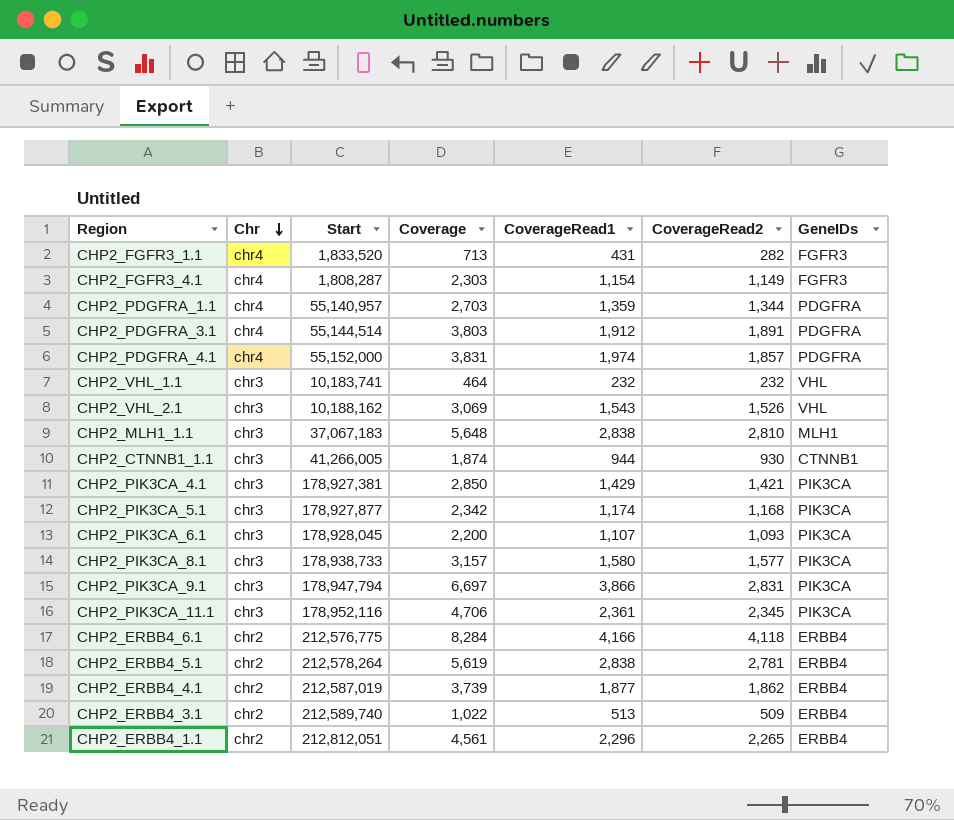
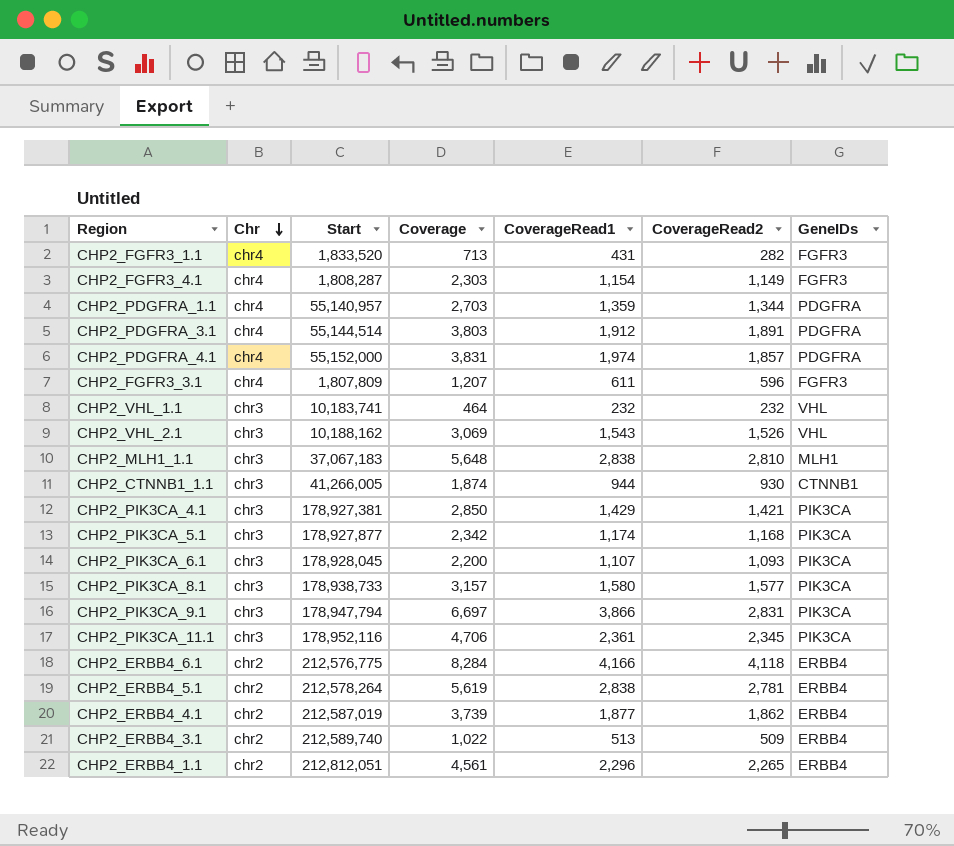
row CHP2_FGFR3_3.1: none -> chr4 | 1,807,809 | 1,207 | 611 | 596 | FGFR3

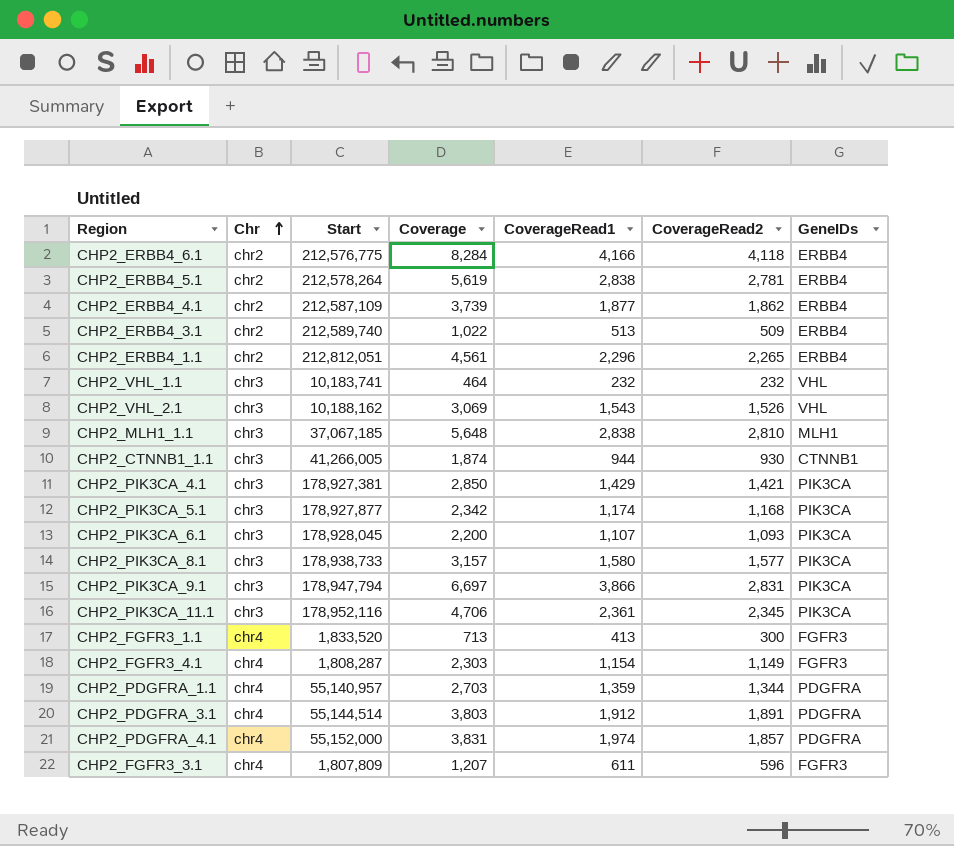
row order: Chr descending -> Chr ascending
CHP2_ERBB4_4.1 | Start: 212,587,019 -> 212,587,109
CHP2_MLH1_1.1 | Start: 37,067,183 -> 37,067,185
CHP2_FGFR3_1.1 | CoverageRead1: 431 -> 413
CHP2_FGFR3_1.1 | CoverageRead2: 282 -> 300

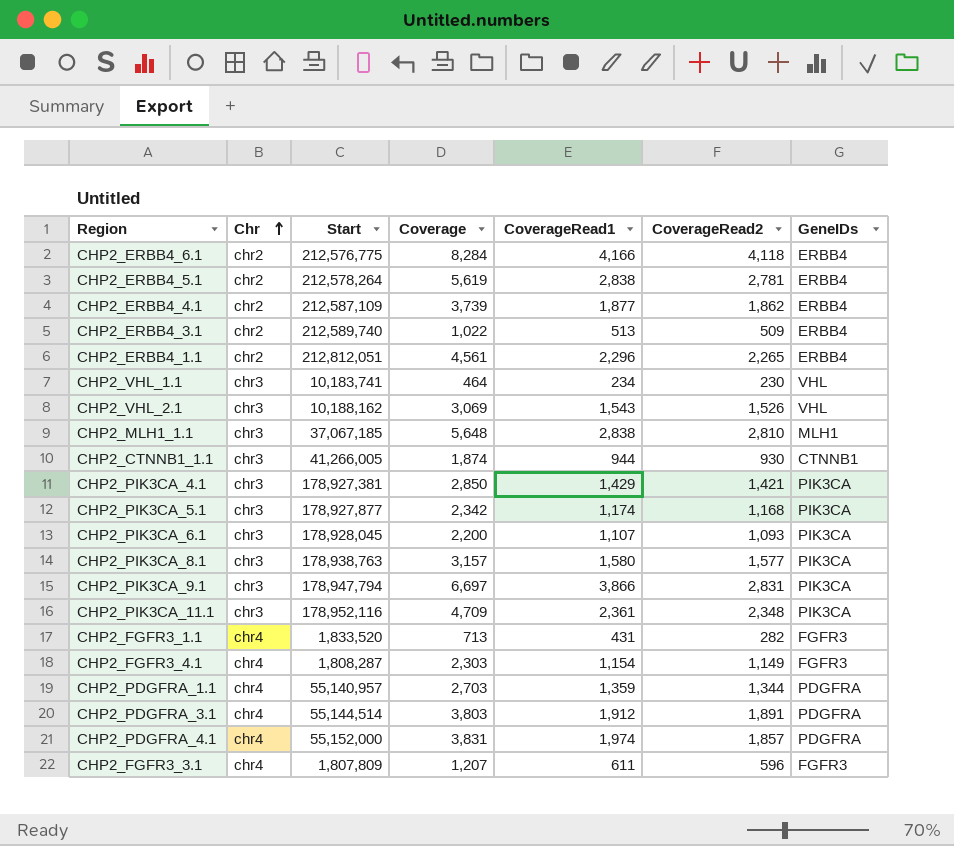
CHP2_VHL_1.1 | CoverageRead1: 232 -> 234
CHP2_VHL_1.1 | CoverageRead2: 232 -> 230
CHP2_PIK3CA_8.1 | Start: 178,938,733 -> 178,938,763
CHP2_PIK3CA_11.1 | Coverage: 4,706 -> 4,709
CHP2_PIK3CA_11.1 | CoverageRead2: 2,345 -> 2,348
CHP2_FGFR3_1.1 | CoverageRead1: 413 -> 431
CHP2_FGFR3_1.1 | CoverageRead2: 300 -> 282

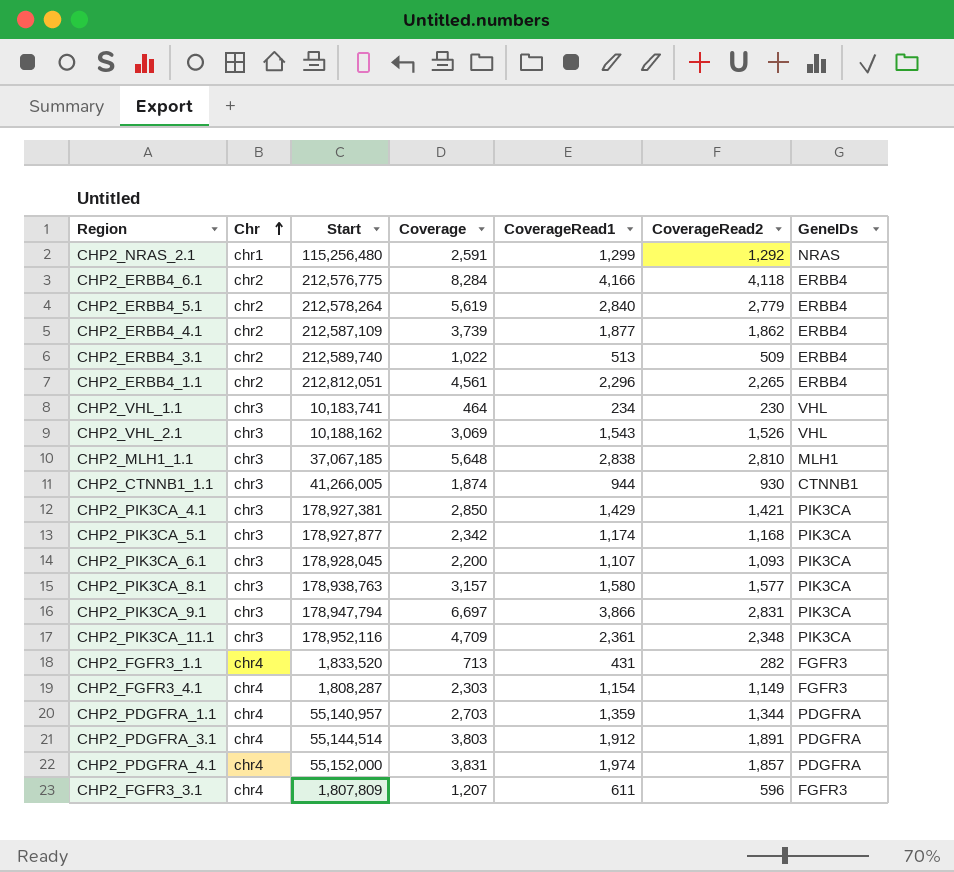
row CHP2_NRAS_2.1: none -> chr1 | 115,256,480 | 2,591 | 1,299 | 1,292 | NRAS
CHP2_ERBB4_5.1 | CoverageRead1: 2,838 -> 2,840
CHP2_ERBB4_5.1 | CoverageRead2: 2,781 -> 2,779

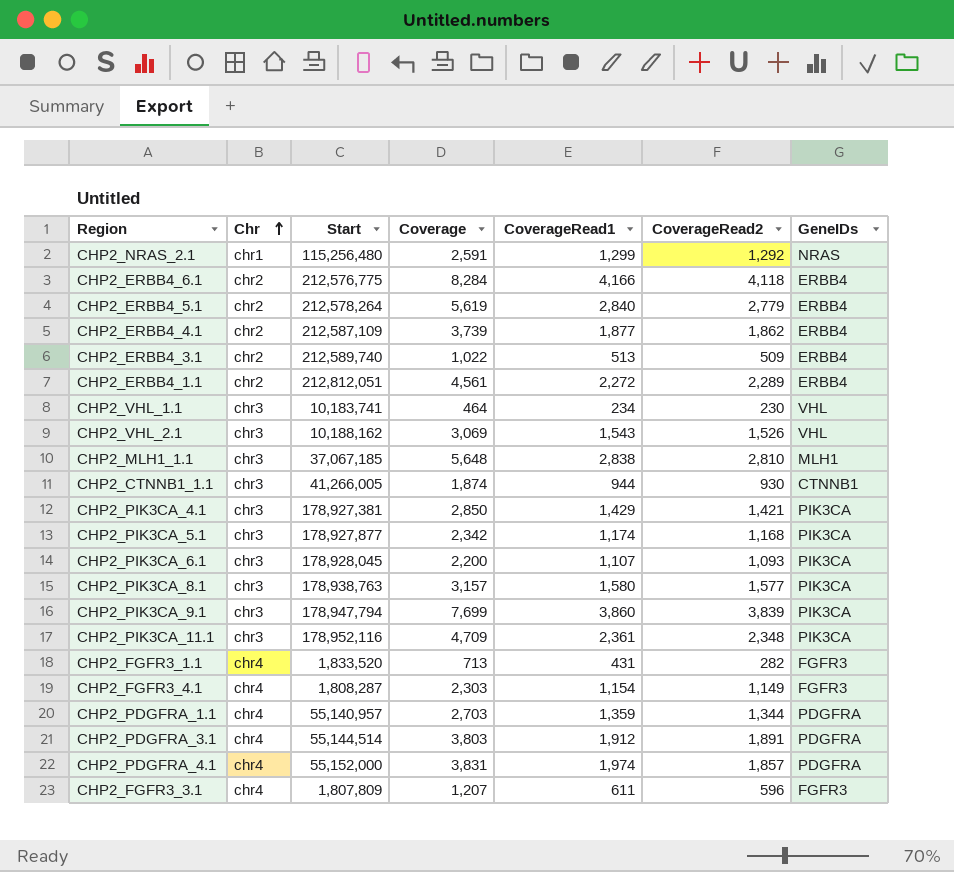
CHP2_ERBB4_1.1 | CoverageRead1: 2,296 -> 2,272
CHP2_ERBB4_1.1 | CoverageRead2: 2,265 -> 2,289
CHP2_PIK3CA_9.1 | Coverage: 6,697 -> 7,699
CHP2_PIK3CA_9.1 | CoverageRead1: 3,866 -> 3,860
CHP2_PIK3CA_9.1 | CoverageRead2: 2,831 -> 3,839

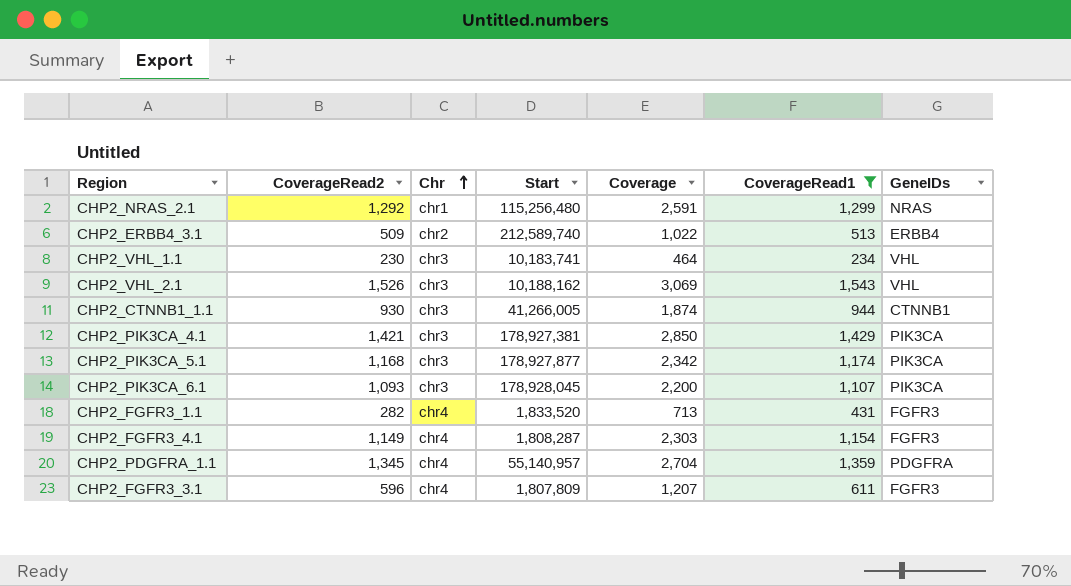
filter: none -> CoverageRead1 <= 1,543
column CoverageRead2 | position: 6 -> 2
CHP2_PDGFRA_1.1 | CoverageRead2: 1,344 -> 1,345
CHP2_PDGFRA_1.1 | Coverage: 2,703 -> 2,704

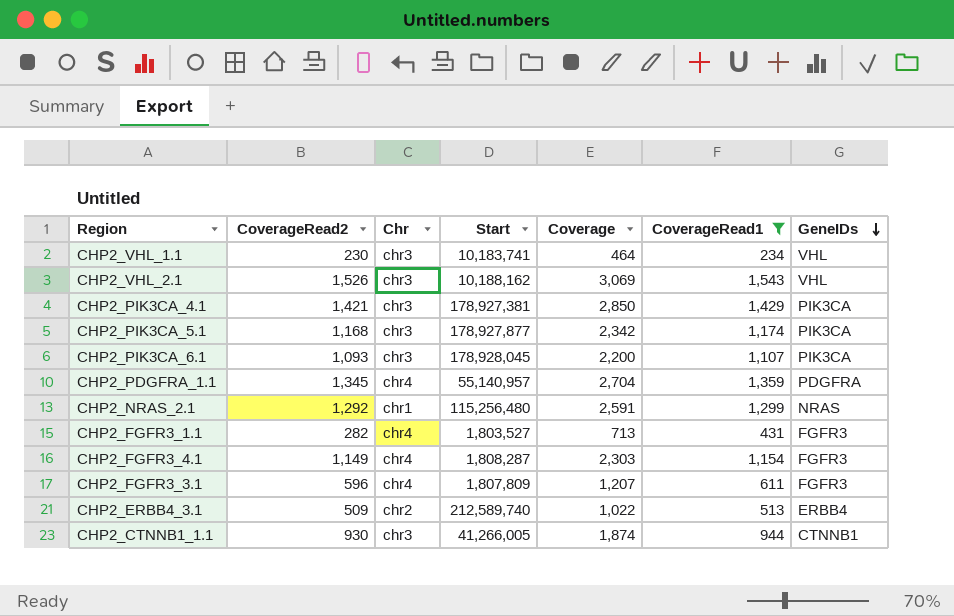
row order: Chr ascending -> GeneIDs descending
CHP2_FGFR3_1.1 | Start: 1,833,520 -> 1,803,527

